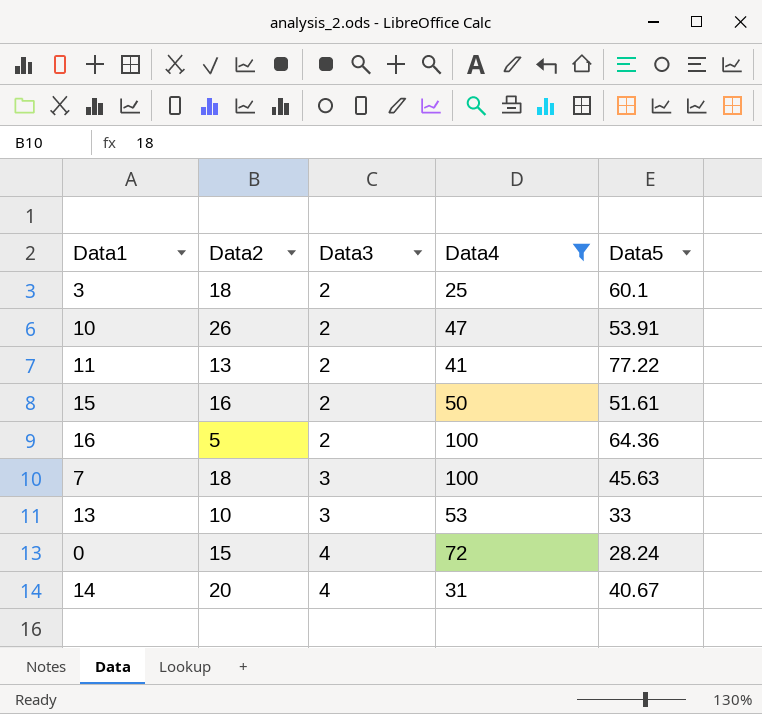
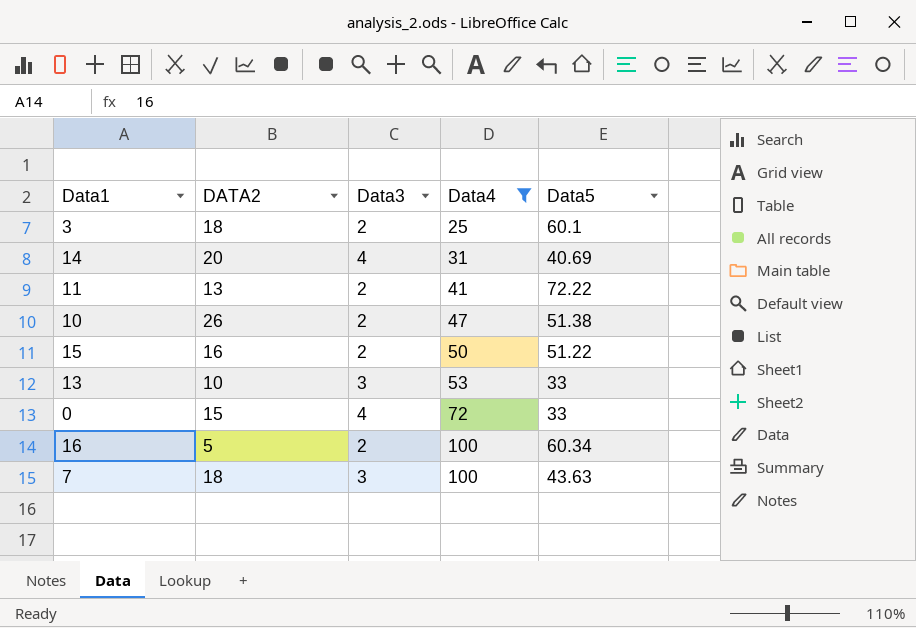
row order: Data3 ascending -> Data4 ascending
column name: Data2 -> DATA2
14 | Data5: 40.67 -> 40.69
11 | Data5: 77.22 -> 72.22
10 | Data5: 53.91 -> 51.38
15 | Data5: 51.61 -> 51.22
0 | Data5: 28.24 -> 33
16 | Data5: 64.36 -> 60.34
7 | Data5: 45.63 -> 43.63

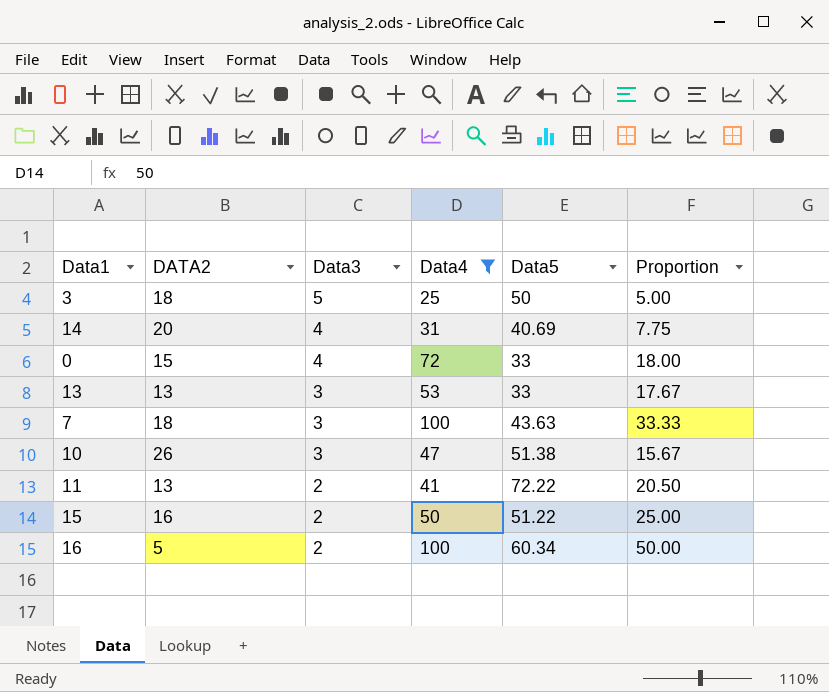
row order: Data4 ascending -> Data3 descending
column Proportion | formula: none -> [Data4] / [Data3]
3 | Data3: 2 -> 5
3 | Data5: 60.1 -> 50
13 | DATA2: 10 -> 13
10 | Data3: 2 -> 3

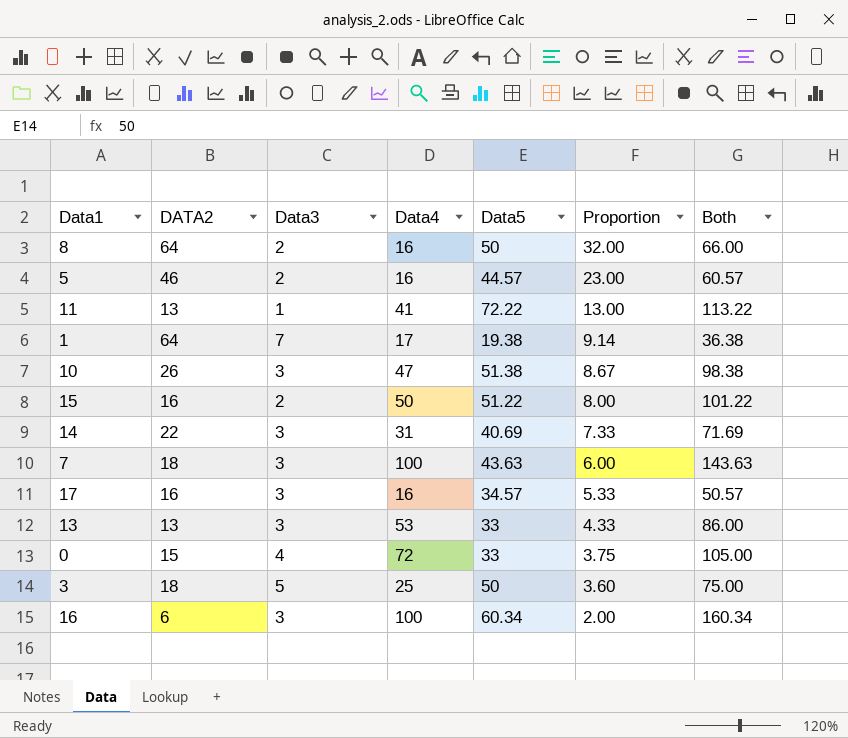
filter: Data4 >= 25 -> none
row order: Data3 descending -> Proportion descending
column Proportion | formula: [Data4] / [Data3] -> [DATA2] / [Data3]
column Both | formula: none -> [Data4] + [Data5]
11 | Data3: 2 -> 1
14 | DATA2: 20 -> 22
14 | Data3: 4 -> 3
16 | DATA2: 5 -> 6
16 | Data3: 2 -> 3

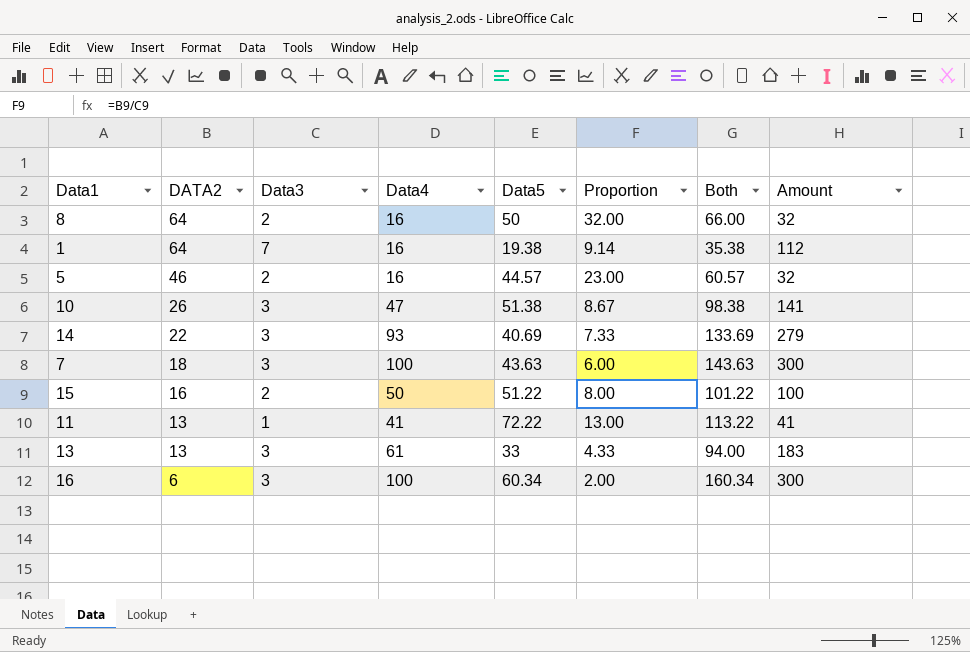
row order: Proportion descending -> DATA2 descending
column Amount | formula: none -> [Data3] * [Data4]
row 17: 16 | 3 | 16 | 34.57 | 5.33 | 50.57 -> none
row 0: 15 | 4 | 72 | 33 | 3.75 | 105.00 -> none
row 3: 18 | 5 | 25 | 50 | 3.60 | 75.00 -> none
1 | Data4: 17 -> 16
1 | Both: 36.38 -> 35.38
14 | Data4: 31 -> 93
14 | Both: 71.69 -> 133.69
13 | Data4: 53 -> 61
13 | Both: 86.00 -> 94.00

